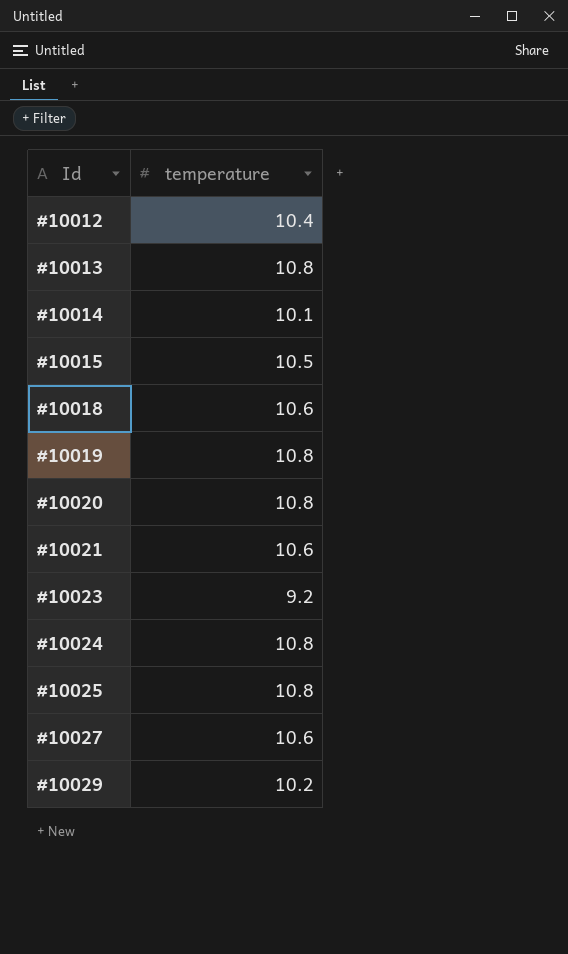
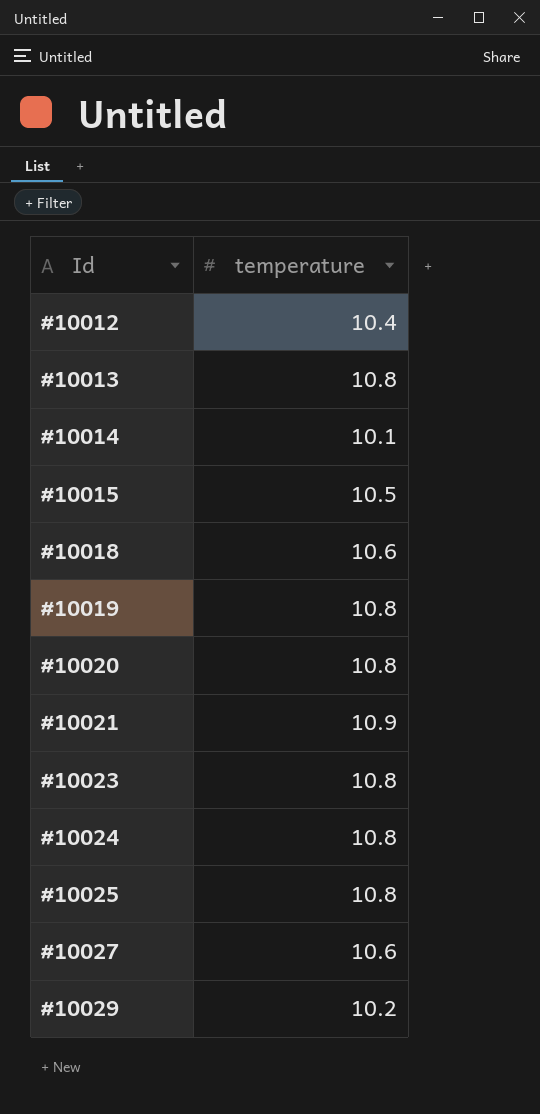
#10021 | temperature: 10.6 -> 10.9
#10023 | temperature: 9.2 -> 10.8

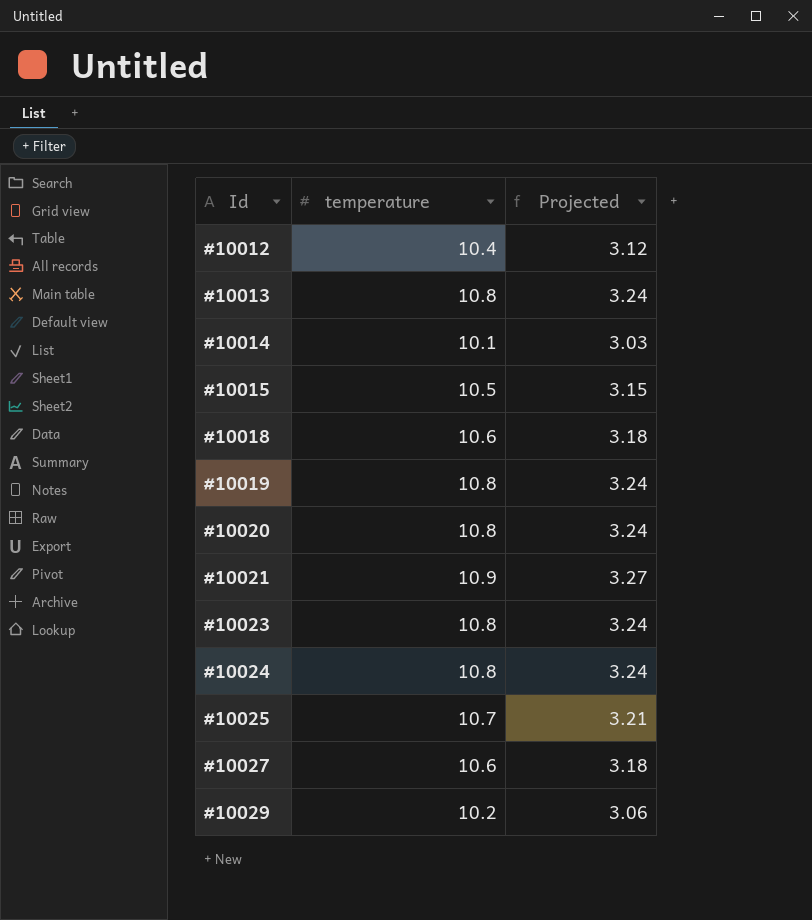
column Projected | formula: none -> [temperature] * 0.3
#10025 | temperature: 10.8 -> 10.7

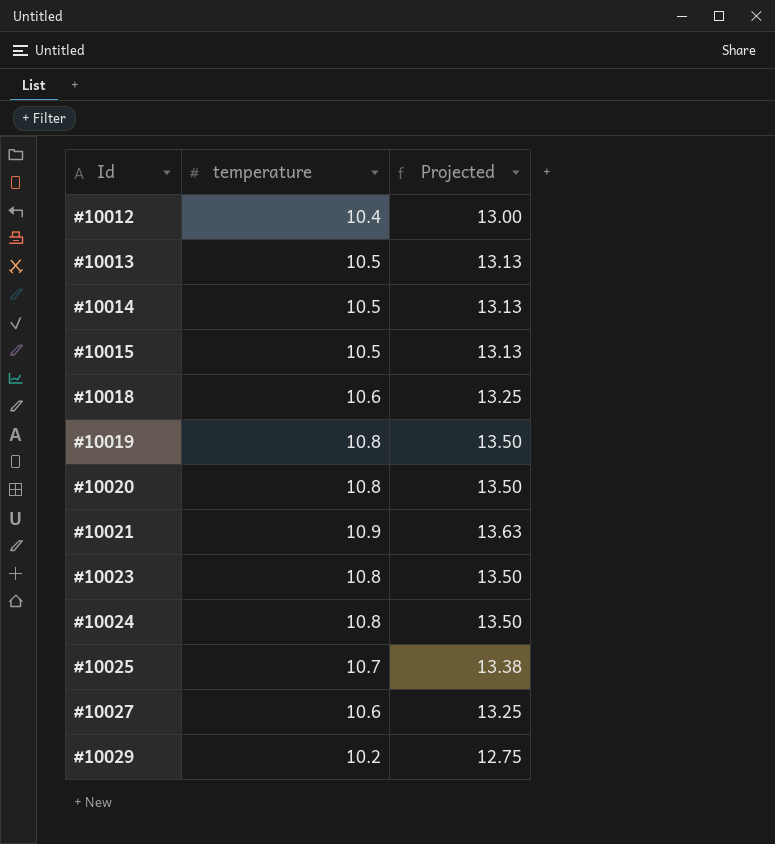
column Projected | formula: [temperature] * 0.3 -> [temperature] * 1.25
#10013 | temperature: 10.8 -> 10.5
#10014 | temperature: 10.1 -> 10.5

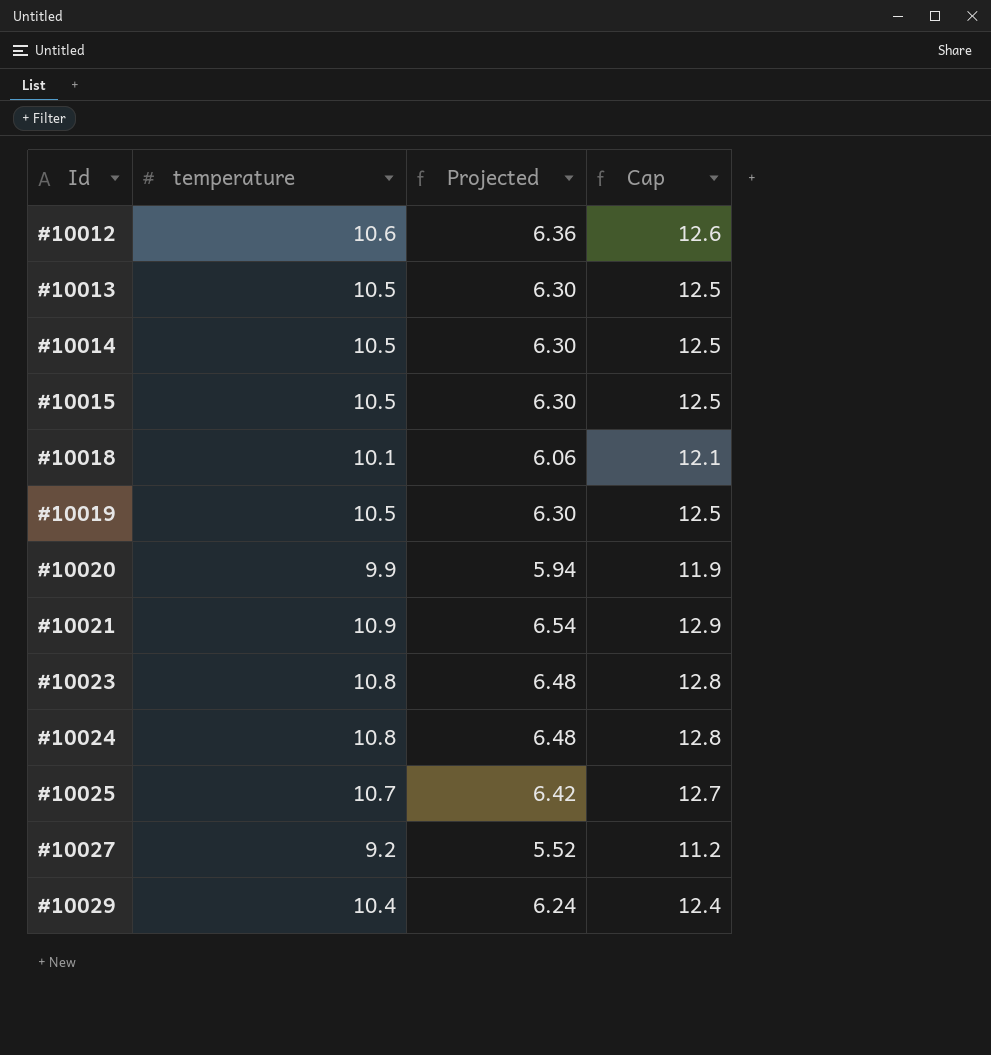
column Projected | formula: [temperature] * 1.25 -> [temperature] * 0.6
column Cap | formula: none -> [temperature] + 2
#10012 | temperature: 10.4 -> 10.6
#10018 | temperature: 10.6 -> 10.1
#10019 | temperature: 10.8 -> 10.5
#10020 | temperature: 10.8 -> 9.9
#10027 | temperature: 10.6 -> 9.2
#10029 | temperature: 10.2 -> 10.4

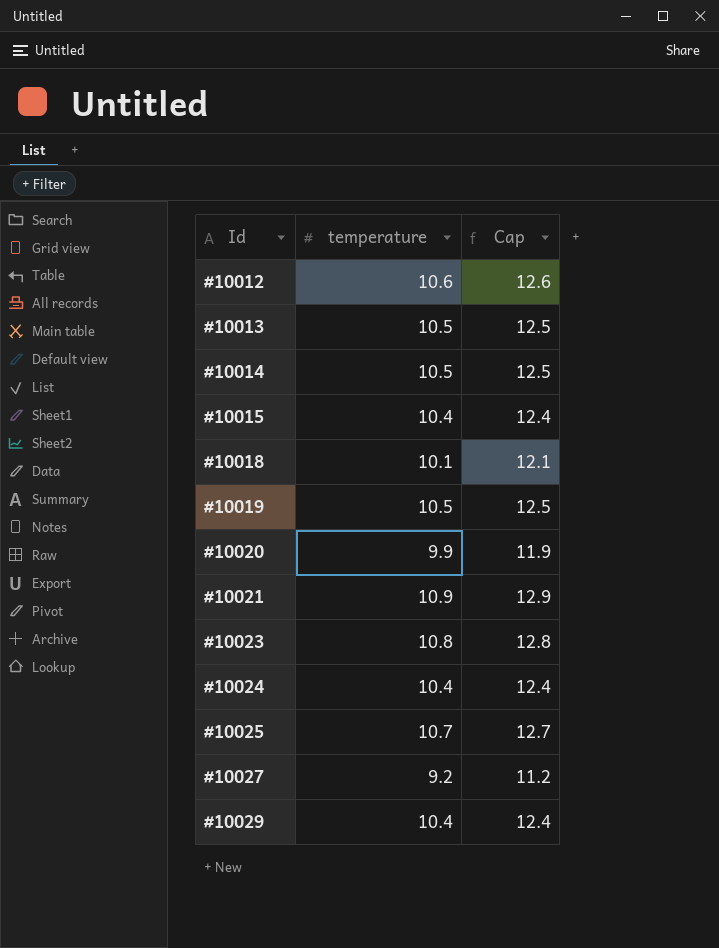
column Projected | formula: [temperature] * 0.6 -> none
#10015 | temperature: 10.5 -> 10.4
#10015 | Cap: 12.5 -> 12.4
#10024 | temperature: 10.8 -> 10.4
#10024 | Cap: 12.8 -> 12.4

